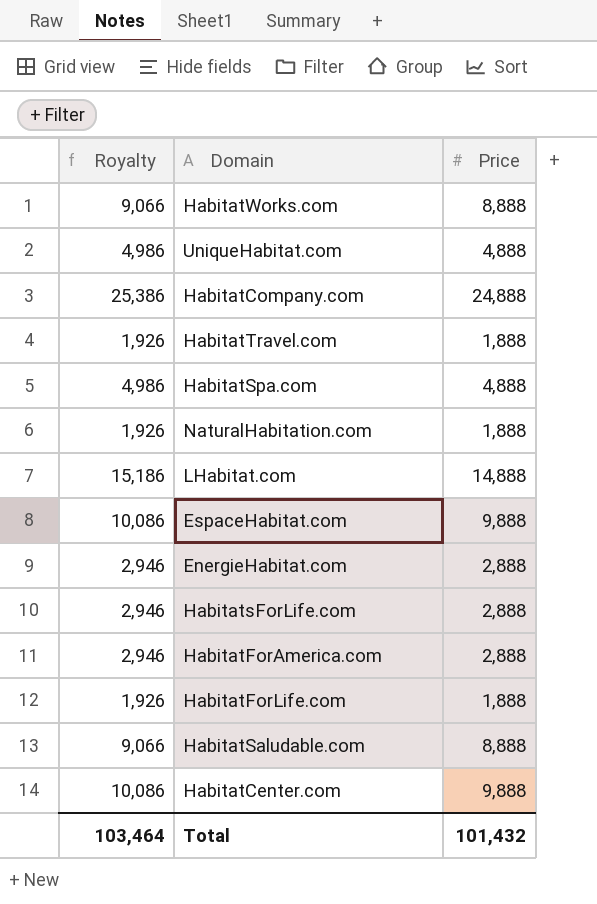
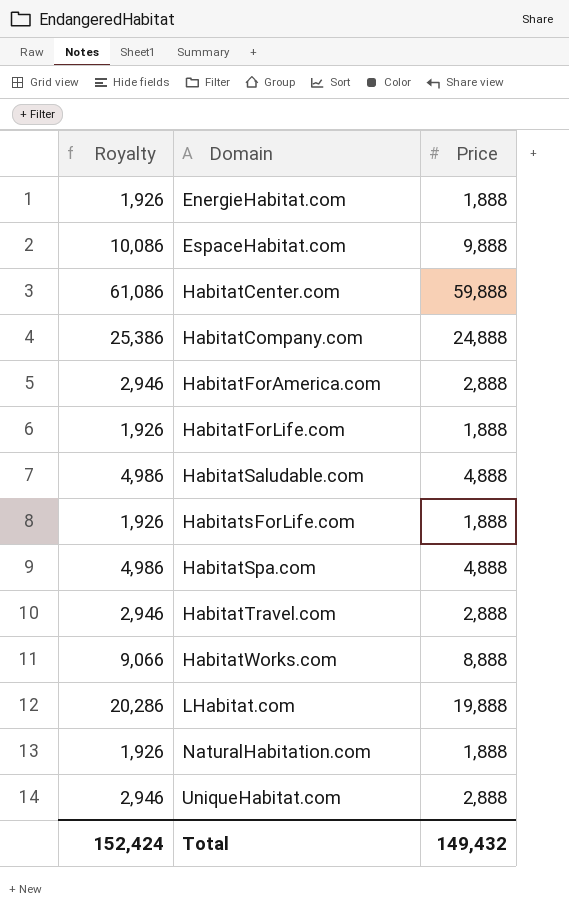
row order: none -> Domain ascending
EnergieHabitat.com | Royalty: 2,946 -> 1,926
EnergieHabitat.com | Price: 2,888 -> 1,888
HabitatCenter.com | Royalty: 10,086 -> 61,086
HabitatCenter.com | Price: 9,888 -> 59,888
HabitatSaludable.com | Royalty: 9,066 -> 4,986
HabitatSaludable.com | Price: 8,888 -> 4,888
HabitatsForLife.com | Royalty: 2,946 -> 1,926
HabitatsForLife.com | Price: 2,888 -> 1,888
HabitatTravel.com | Royalty: 1,926 -> 2,946
HabitatTravel.com | Price: 1,888 -> 2,888
LHabitat.com | Royalty: 15,186 -> 20,286
LHabitat.com | Price: 14,888 -> 19,888
UniqueHabitat.com | Royalty: 4,986 -> 2,946
UniqueHabitat.com | Price: 4,888 -> 2,888
Total | Royalty: 103,464 -> 152,424
Total | Price: 101,432 -> 149,432

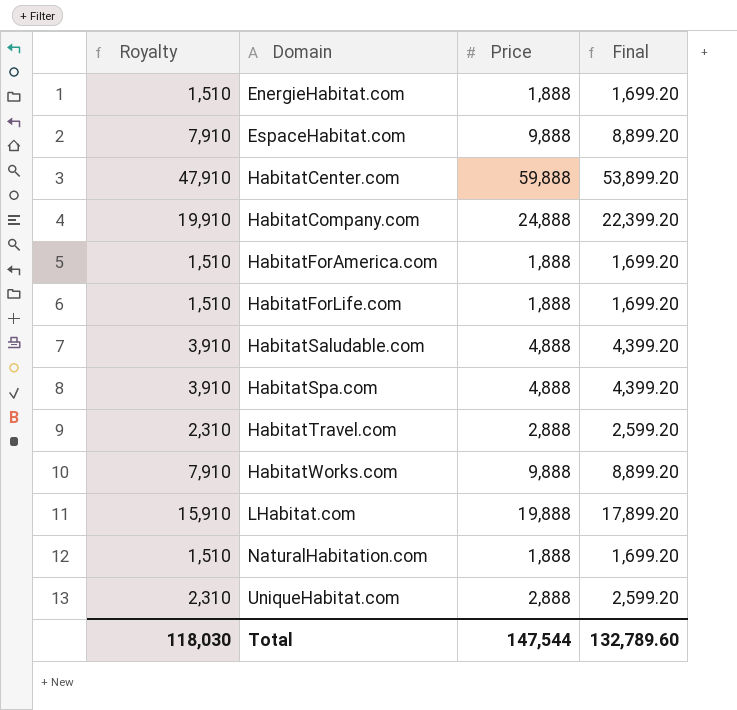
column Royalty | formula: [Price] * 1.02 -> [Price] * 0.8
column Final | formula: none -> [Price] * 0.9
row HabitatsForLife.com: 1,926 | 1,888 -> none
HabitatForAmerica.com | Price: 2,888 -> 1,888
HabitatWorks.com | Price: 8,888 -> 9,888
Total | Royalty: 152,424 -> 118,030
Total | Price: 149,432 -> 147,544

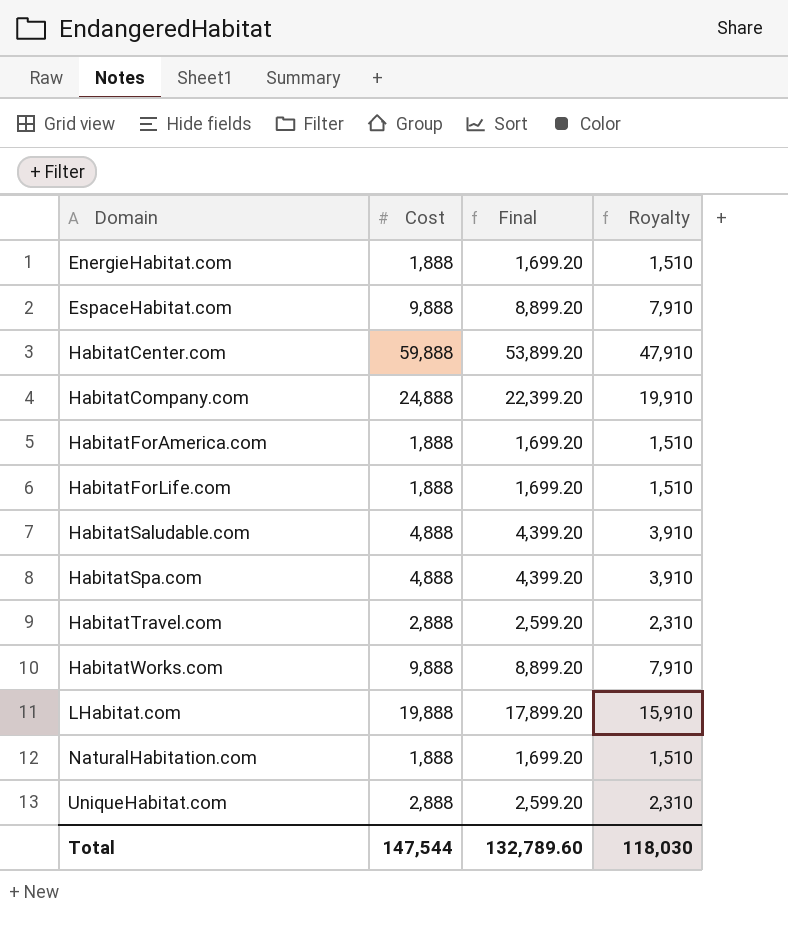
column name: Price -> Cost
column Royalty | position: 1 -> 4

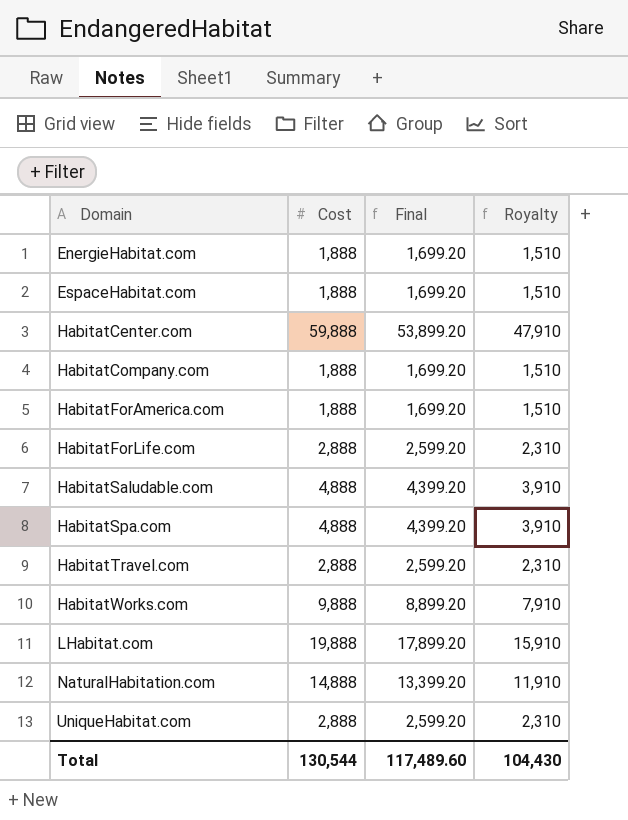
EspaceHabitat.com | Cost: 9,888 -> 1,888
EspaceHabitat.com | Final: 8,899.20 -> 1,699.20
EspaceHabitat.com | Royalty: 7,910 -> 1,510
HabitatCompany.com | Cost: 24,888 -> 1,888
HabitatCompany.com | Final: 22,399.20 -> 1,699.20
HabitatCompany.com | Royalty: 19,910 -> 1,510
HabitatForLife.com | Cost: 1,888 -> 2,888
HabitatForLife.com | Final: 1,699.20 -> 2,599.20
HabitatForLife.com | Royalty: 1,510 -> 2,310
NaturalHabitation.com | Cost: 1,888 -> 14,888
NaturalHabitation.com | Final: 1,699.20 -> 13,399.20
NaturalHabitation.com | Royalty: 1,510 -> 11,910
Total | Cost: 147,544 -> 130,544
Total | Final: 132,789.60 -> 117,489.60
Total | Royalty: 118,030 -> 104,430

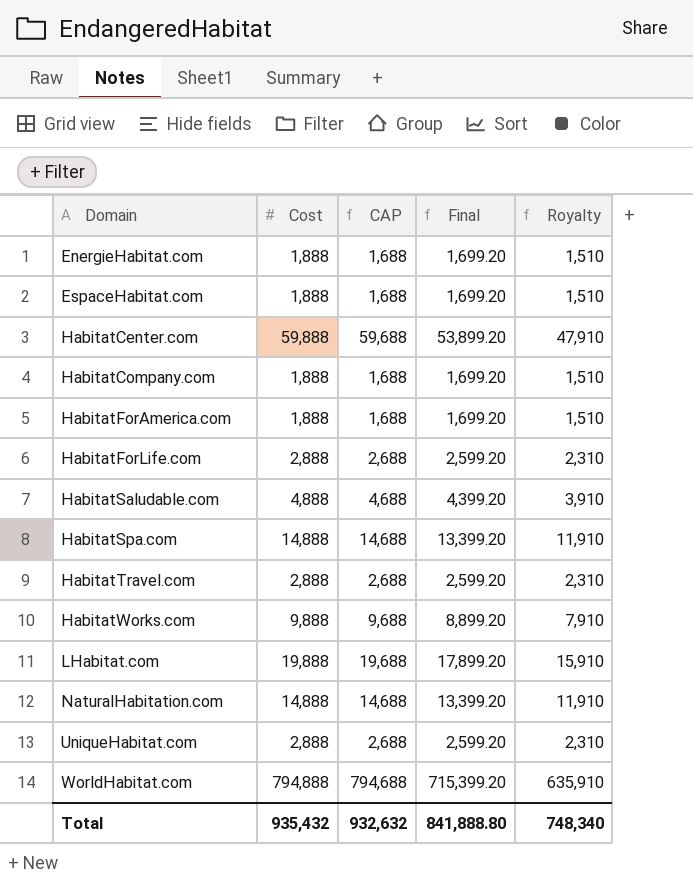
column CAP | formula: none -> [Cost] - 200
HabitatSpa.com | Cost: 4,888 -> 14,888
HabitatSpa.com | Final: 4,399.20 -> 13,399.20
HabitatSpa.com | Royalty: 3,910 -> 11,910
row WorldHabitat.com: none -> 794,888 | 794,688 | 715,399.20 | 635,910
Total | Cost: 130,544 -> 935,432
Total | Final: 117,489.60 -> 841,888.80
Total | Royalty: 104,430 -> 748,340

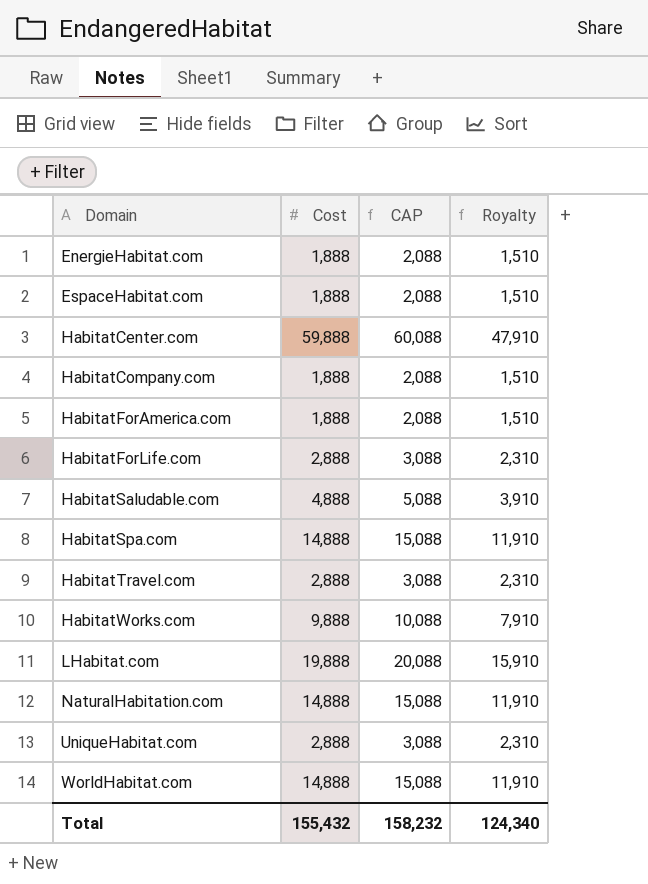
column Final | formula: [Cost] * 0.9 -> none
column CAP | formula: [Cost] - 200 -> [Cost] + 200
WorldHabitat.com | Cost: 794,888 -> 14,888
WorldHabitat.com | Royalty: 635,910 -> 11,910
Total | Cost: 935,432 -> 155,432
Total | CAP: 932,632 -> 158,232
Total | Royalty: 748,340 -> 124,340

